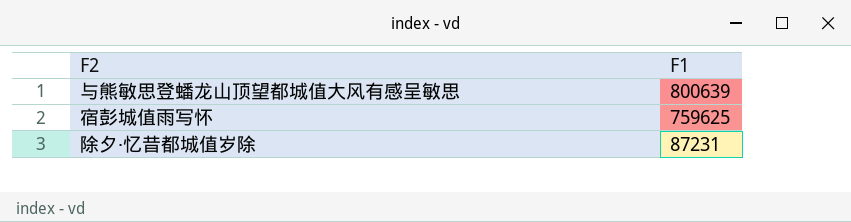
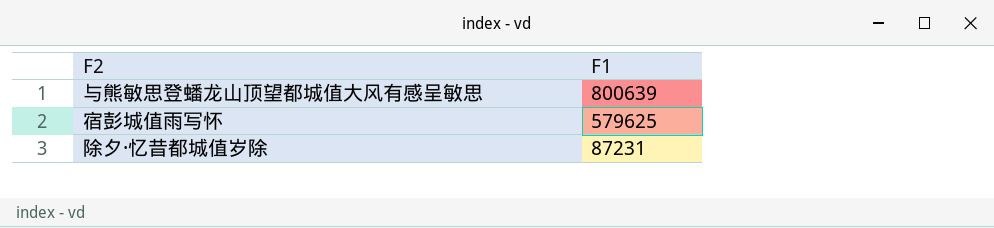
宿彭城值雨写怀 | F1: 759625 -> 579625

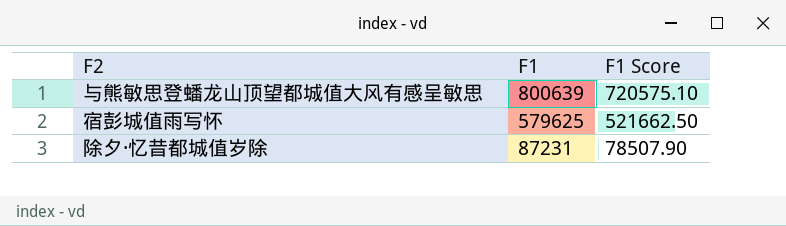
column F1 Score | formula: none -> [F1] * 0.9

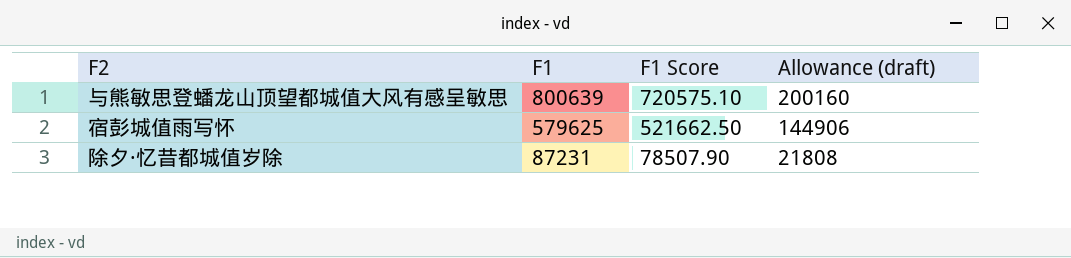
column Allowance (draft) | formula: none -> [F1] * 0.25

